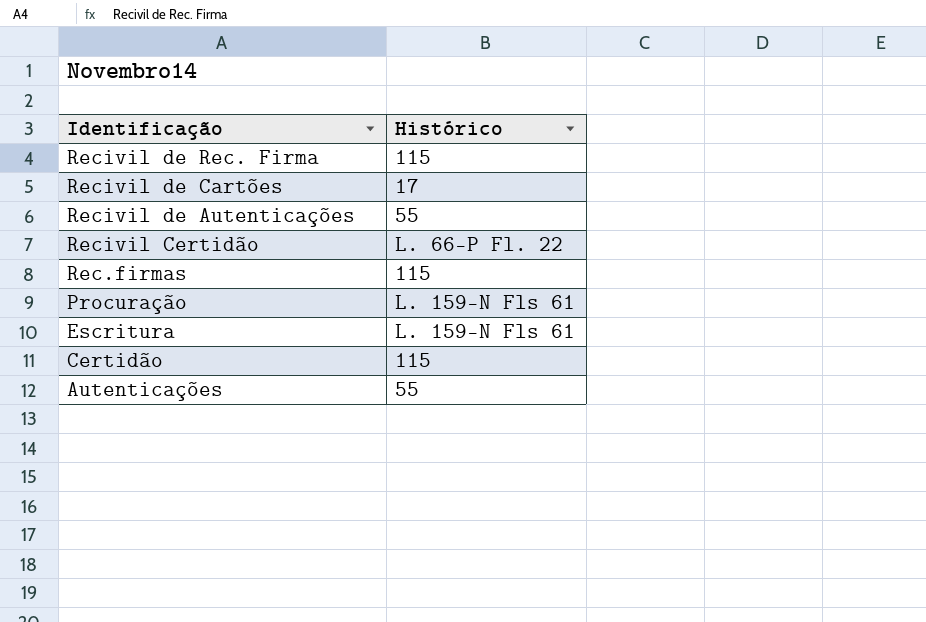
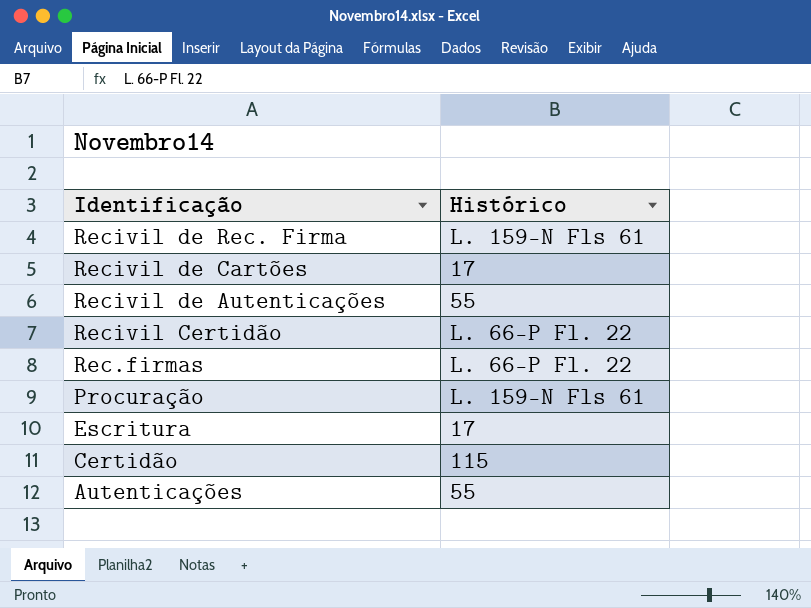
Recivil de Rec. Firma | Histórico: 115 -> L. 159-N Fls 61
Rec.firmas | Histórico: 115 -> L. 66-P Fl. 22
Escritura | Histórico: L. 159-N Fls 61 -> 17

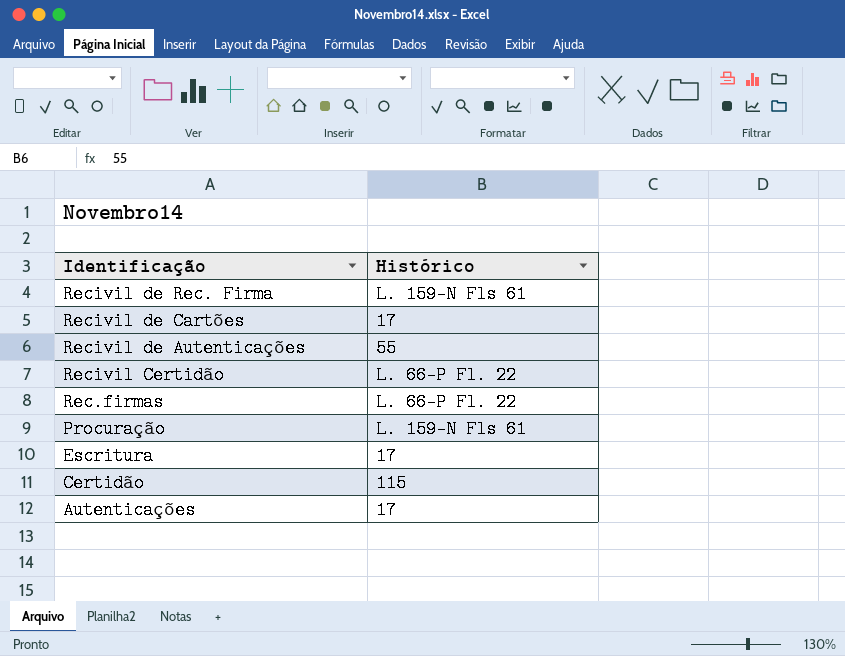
Autenticações | Histórico: 55 -> 17

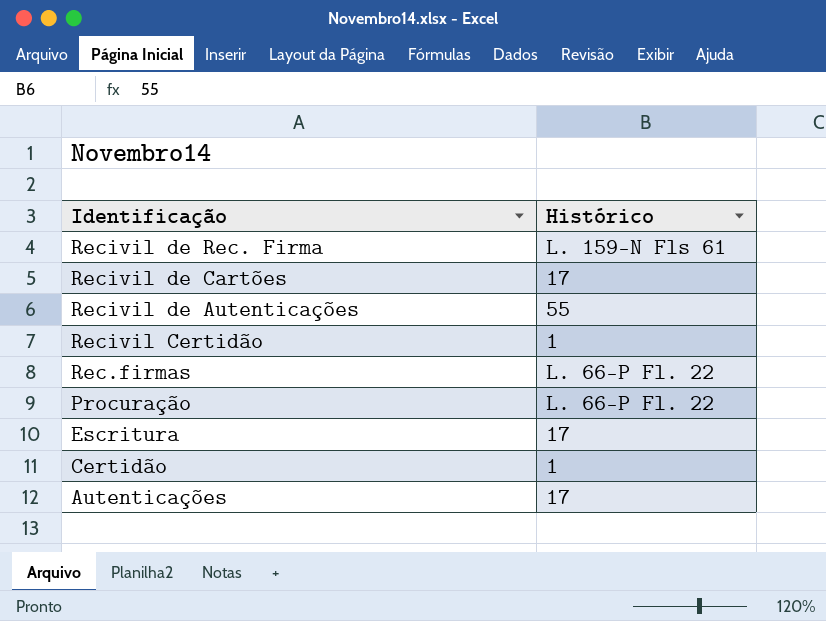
Recivil Certidão | Histórico: L. 66-P Fl. 22 -> 1
Procuração | Histórico: L. 159-N Fls 61 -> L. 66-P Fl. 22
Certidão | Histórico: 115 -> 1

